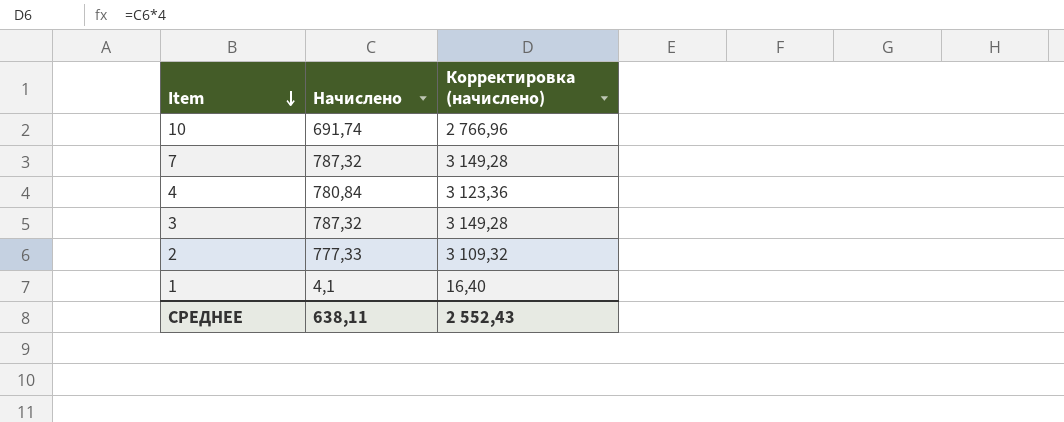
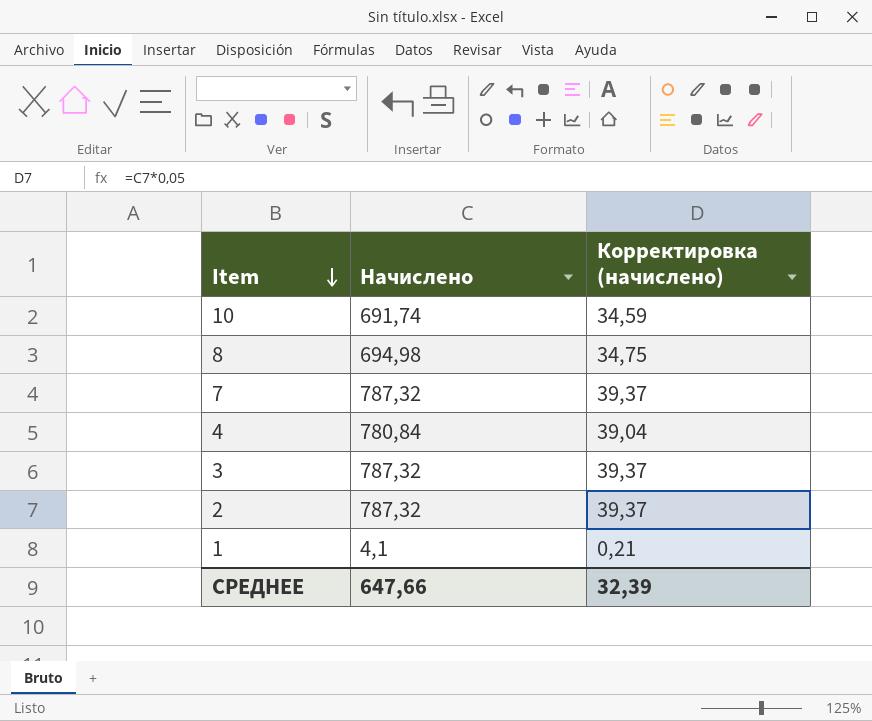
column Корректировка (начислено) | formula: [Начислено] * 4 -> [Начислено] * 0,05
row 8: none -> 694,98 | 34,75
2 | Начислено: 777,33 -> 787,32
СРЕДНЕЕ | Начислено: 638,11 -> 647,66
СРЕДНЕЕ | Корректировка (начислено): 2 552,43 -> 32,39

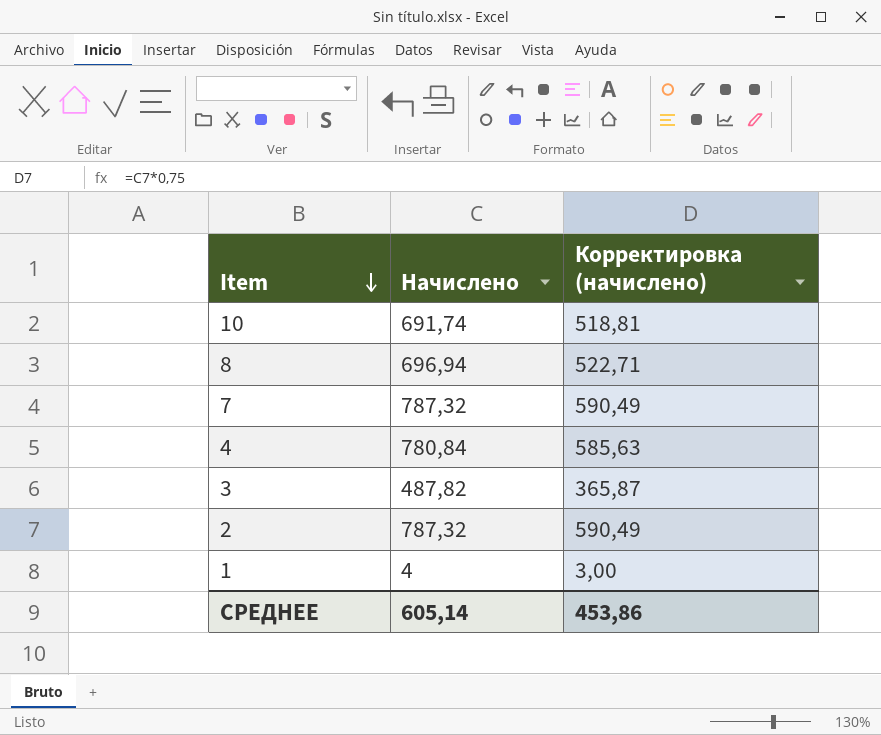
column Корректировка (начислено) | formula: [Начислено] * 0,05 -> [Начислено] * 0,75
8 | Начислено: 694,98 -> 696,94
3 | Начислено: 787,32 -> 487,82
1 | Начислено: 4,1 -> 4
СРЕДНЕЕ | Начислено: 647,66 -> 605,14
СРЕДНЕЕ | Корректировка (начислено): 32,39 -> 453,86

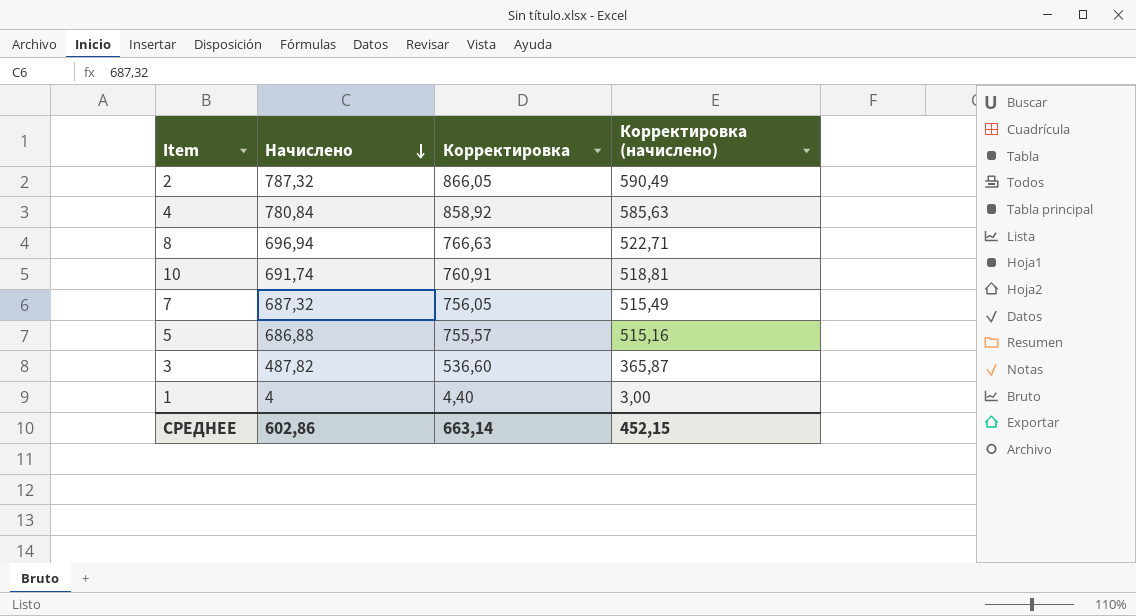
row order: Item descending -> Начислено descending
column Корректировка | formula: none -> [Начислено] * 1,1
7 | Начислено: 787,32 -> 687,32
7 | Корректировка (начислено): 590,49 -> 515,49
row 5: none -> 686,88 | 755,57 | 515,16
СРЕДНЕЕ | Начислено: 605,14 -> 602,86
СРЕДНЕЕ | Корректировка (начислено): 453,86 -> 452,15

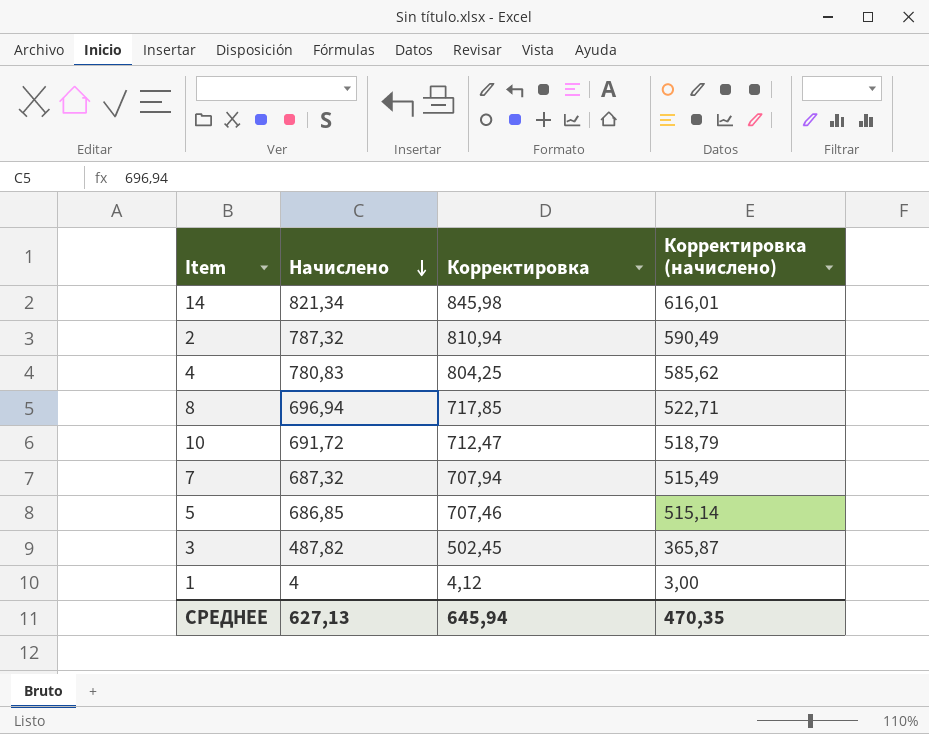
column Корректировка | formula: [Начислено] * 1,1 -> [Начислено] * 1,03
row 14: none -> 821,34 | 845,98 | 616,01
4 | Начислено: 780,84 -> 780,83
4 | Корректировка (начислено): 585,63 -> 585,62
10 | Начислено: 691,74 -> 691,72
10 | Корректировка (начислено): 518,81 -> 518,79
5 | Начислено: 686,88 -> 686,85
5 | Корректировка (начислено): 515,16 -> 515,14
СРЕДНЕЕ | Начислено: 602,86 -> 627,13
СРЕДНЕЕ | Корректировка: 663,14 -> 645,94
СРЕДНЕЕ | Корректировка (начислено): 452,15 -> 470,35

